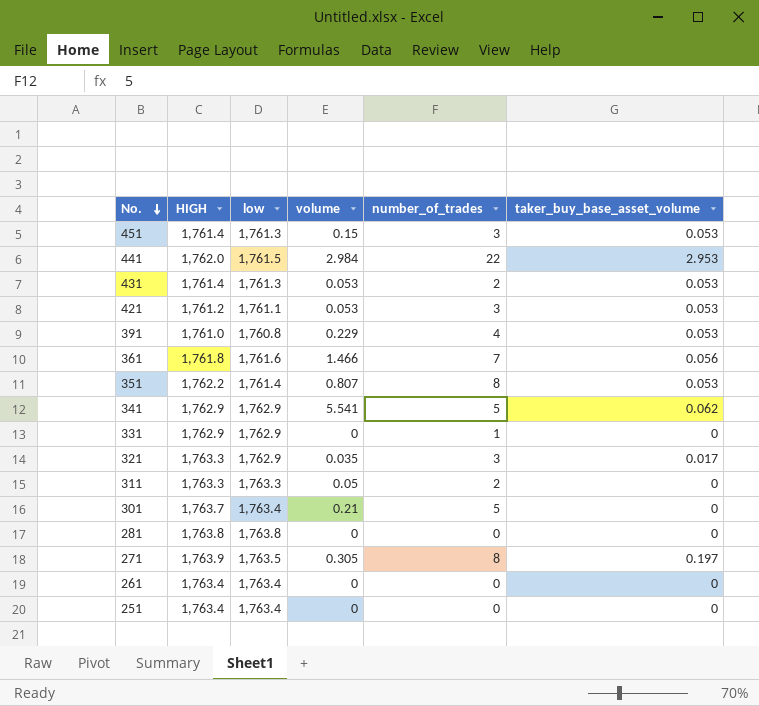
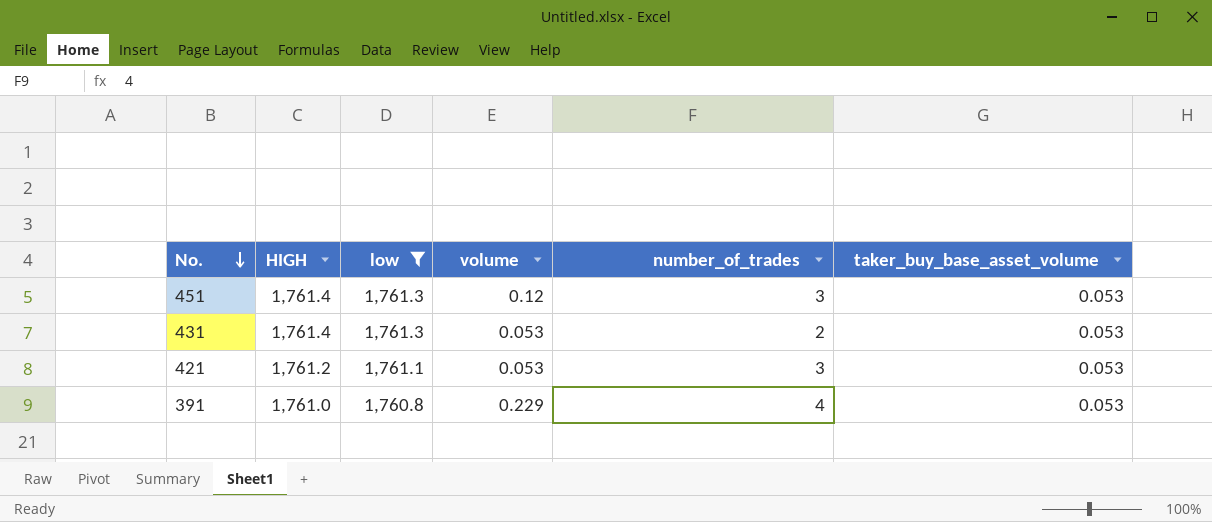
filter: none -> low <= 1,761.3
451 | volume: 0.15 -> 0.12

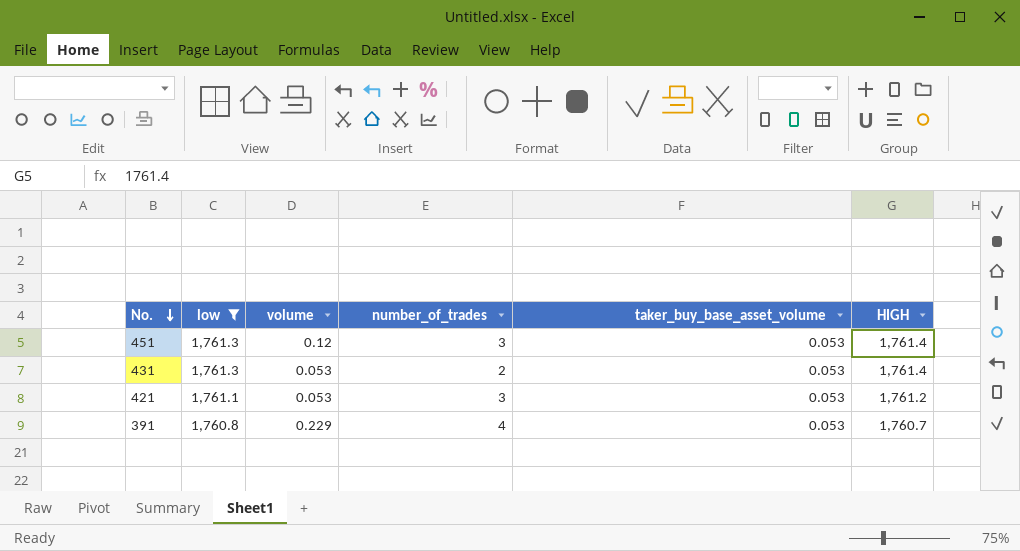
column HIGH | position: 2 -> 6
391 | HIGH: 1,761.0 -> 1,760.7

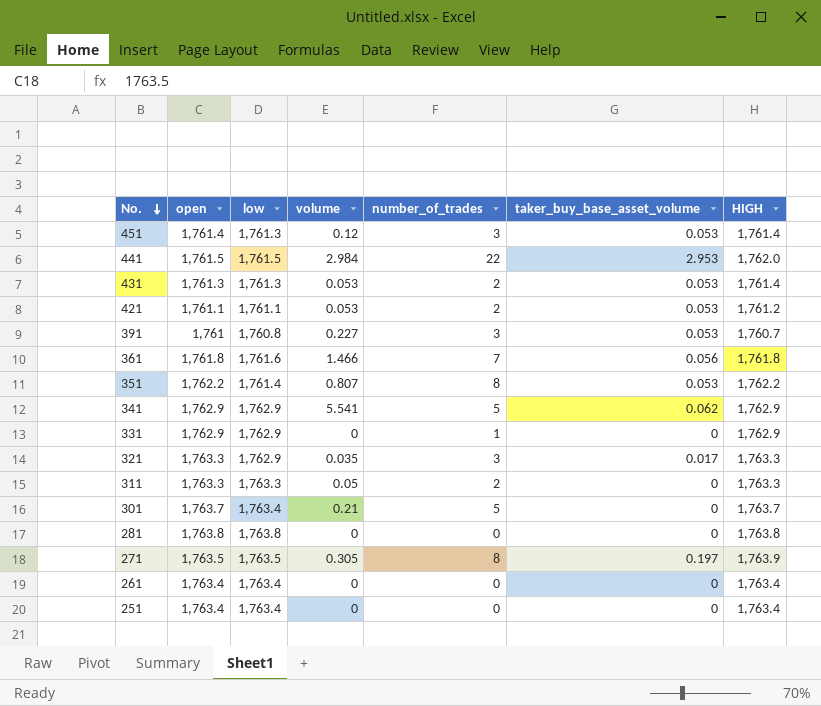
filter: low <= 1,761.3 -> none
column open | position: none -> 2
421 | number_of_trades: 3 -> 2
391 | volume: 0.229 -> 0.227
391 | number_of_trades: 4 -> 3

